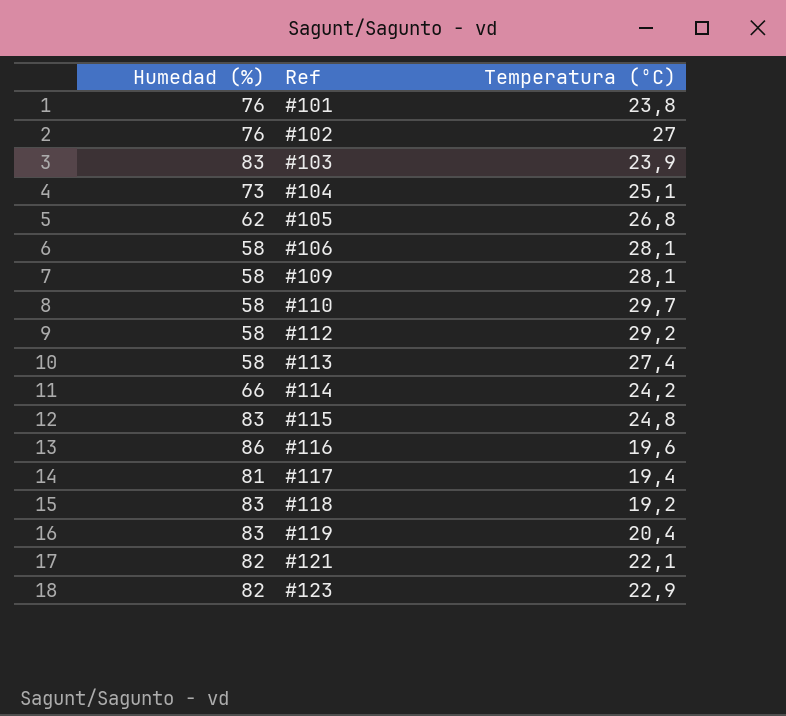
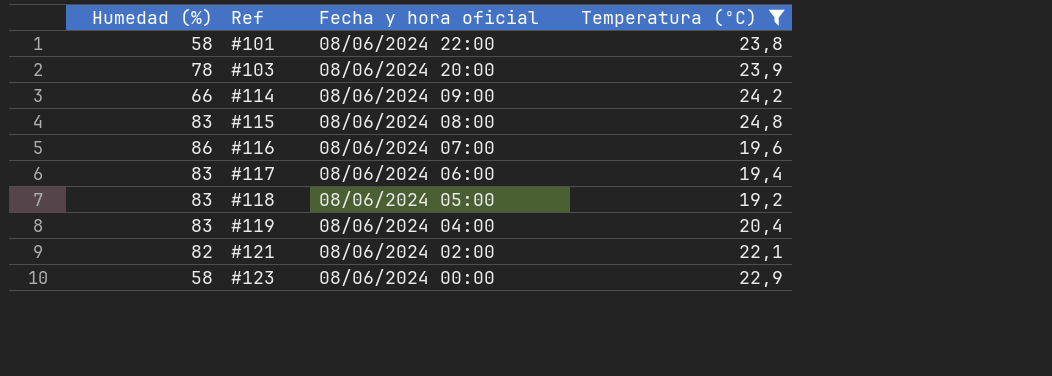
filter: none -> Temperatura (ºC) <= 24,8
column Fecha y hora oficial | position: none -> 3
#101 | Humedad (%): 76 -> 58
#103 | Humedad (%): 83 -> 78
#117 | Humedad (%): 81 -> 83
#123 | Humedad (%): 82 -> 58

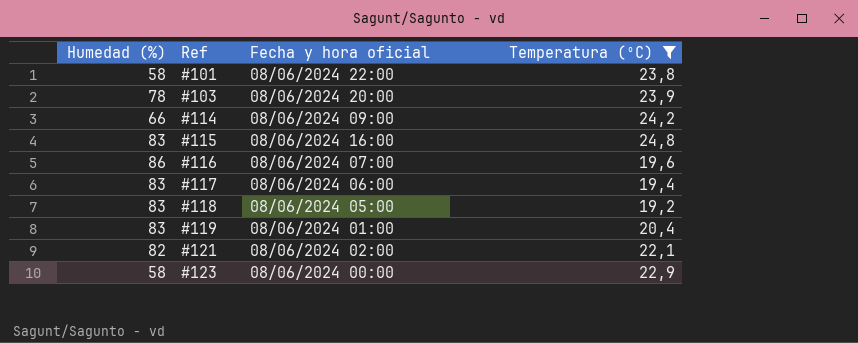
#115 | Fecha y hora oficial: 08/06/2024 08:00 -> 08/06/2024 16:00
#119 | Fecha y hora oficial: 08/06/2024 04:00 -> 08/06/2024 01:00

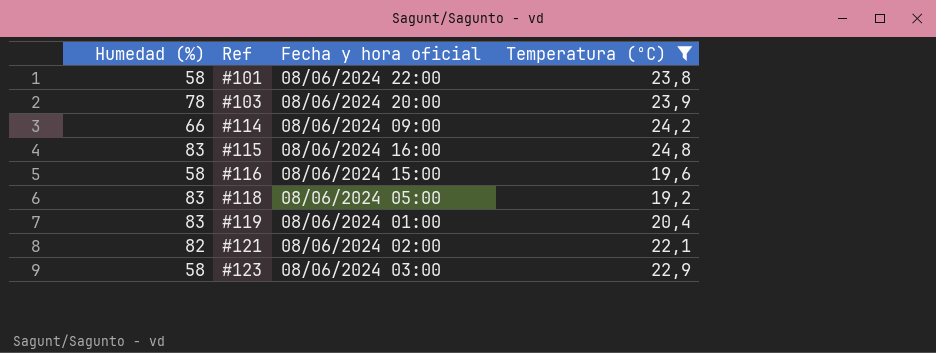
row #117: 83 | 08/06/2024 06:00 | 19,4 -> none
#116 | Humedad (%): 86 -> 58
#116 | Fecha y hora oficial: 08/06/2024 07:00 -> 08/06/2024 15:00
#123 | Fecha y hora oficial: 08/06/2024 00:00 -> 08/06/2024 03:00

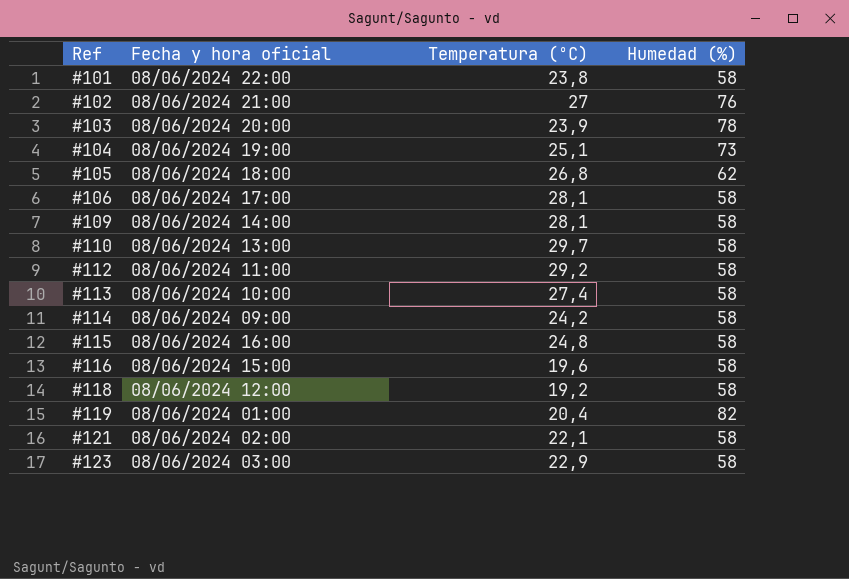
filter: Temperatura (ºC) <= 24,8 -> none
column Humedad (%) | position: 1 -> 4
#114 | Humedad (%): 66 -> 58
#115 | Humedad (%): 83 -> 58
#118 | Fecha y hora oficial: 08/06/2024 05:00 -> 08/06/2024 12:00
#118 | Humedad (%): 83 -> 58
#119 | Humedad (%): 83 -> 82
#121 | Humedad (%): 82 -> 58

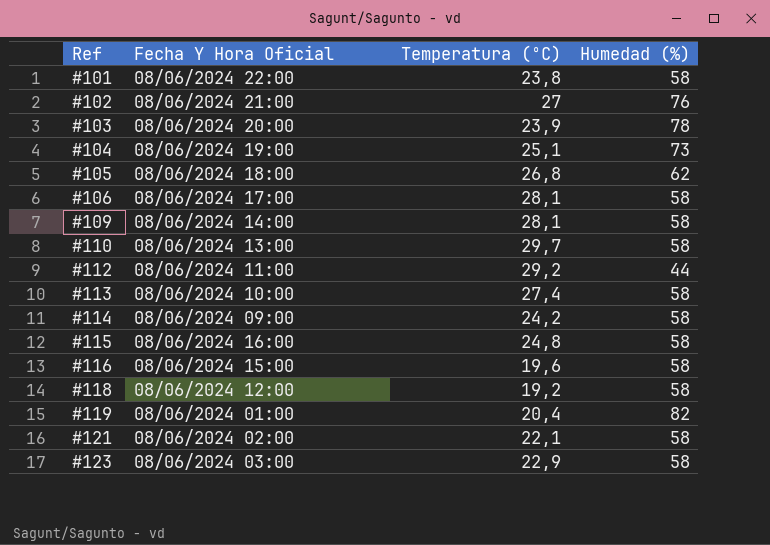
column name: Fecha y hora oficial -> Fecha Y Hora Oficial
#112 | Humedad (%): 58 -> 44

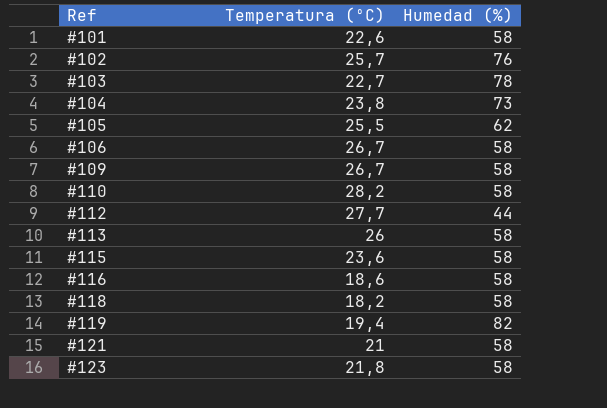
column Fecha Y Hora Oficial | position: 2 -> none
row #114: 08/06/2024 09:00 | 24,2 | 58 -> none
#101 | Temperatura (ºC): 23,8 -> 22,6
#102 | Temperatura (ºC): 27 -> 25,7
#103 | Temperatura (ºC): 23,9 -> 22,7
#104 | Temperatura (ºC): 25,1 -> 23,8
#105 | Temperatura (ºC): 26,8 -> 25,5
#106 | Temperatura (ºC): 28,1 -> 26,7
#109 | Temperatura (ºC): 28,1 -> 26,7
#110 | Temperatura (ºC): 29,7 -> 28,2
#112 | Temperatura (ºC): 29,2 -> 27,7
#113 | Temperatura (ºC): 27,4 -> 26
#115 | Temperatura (ºC): 24,8 -> 23,6
#116 | Temperatura (ºC): 19,6 -> 18,6
#118 | Temperatura (ºC): 19,2 -> 18,2
#119 | Temperatura (ºC): 20,4 -> 19,4
#121 | Temperatura (ºC): 22,1 -> 21
#123 | Temperatura (ºC): 22,9 -> 21,8

